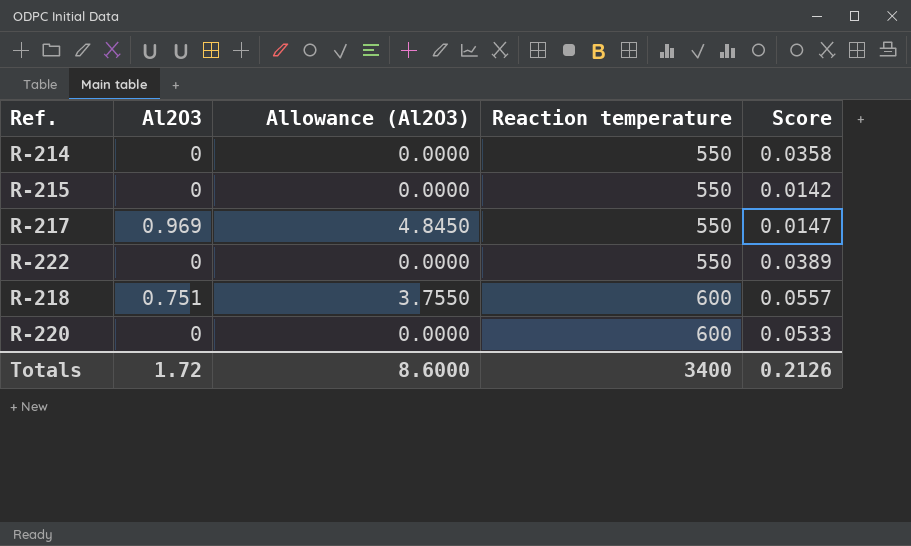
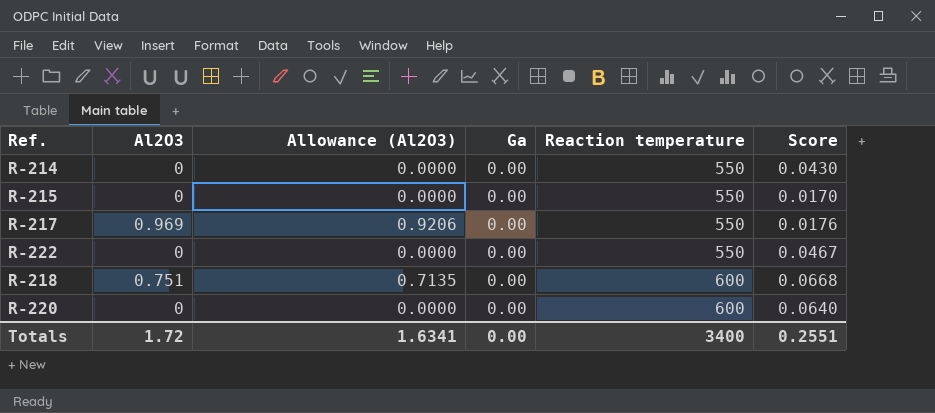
column Allowance (Al2O3) | formula: [Al2O3] * 5 -> [Al2O3] * 0.95
column Ga | position: none -> 4
R-214 | Score: 0.0358 -> 0.0430
R-215 | Score: 0.0142 -> 0.0170
R-217 | Score: 0.0147 -> 0.0176
R-222 | Score: 0.0389 -> 0.0467
R-218 | Score: 0.0557 -> 0.0668
R-220 | Score: 0.0533 -> 0.0640
Totals | Allowance (Al2O3): 8.6000 -> 1.6341
Totals | Score: 0.2126 -> 0.2551

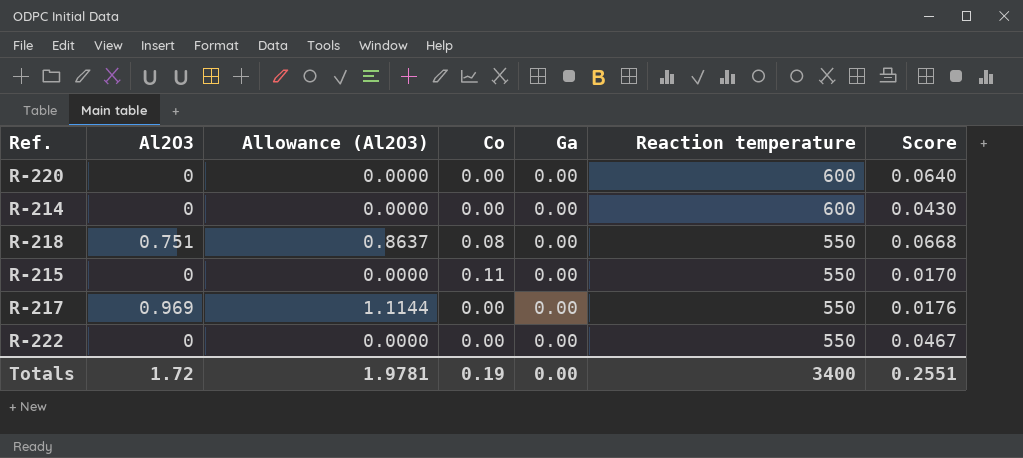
row order: Reaction temperature ascending -> Reaction temperature descending
column Allowance (Al2O3) | formula: [Al2O3] * 0.95 -> [Al2O3] * 1.15
column Co | position: none -> 4
R-214 | Reaction temperature: 550 -> 600
R-218 | Reaction temperature: 600 -> 550
Totals | Allowance (Al2O3): 1.6341 -> 1.9781

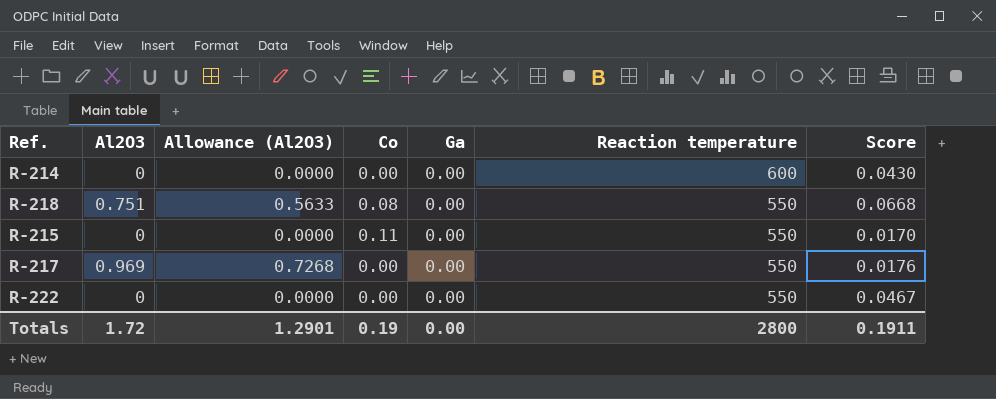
column Allowance (Al2O3) | formula: [Al2O3] * 1.15 -> [Al2O3] * 0.75
row R-220: 0 | 0.0000 | 0.00 | 0.00 | 600 | 0.0640 -> none
Totals | Allowance (Al2O3): 1.9781 -> 1.2901
Totals | Reaction temperature: 3400 -> 2800
Totals | Score: 0.2551 -> 0.1911

